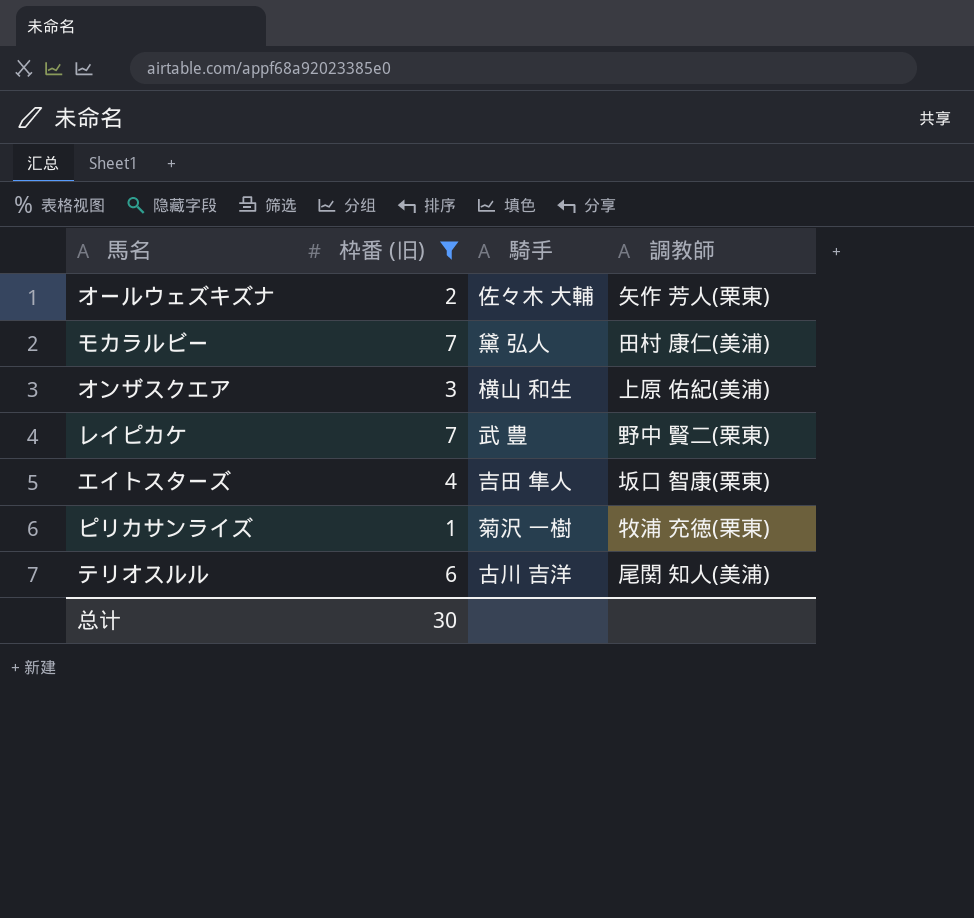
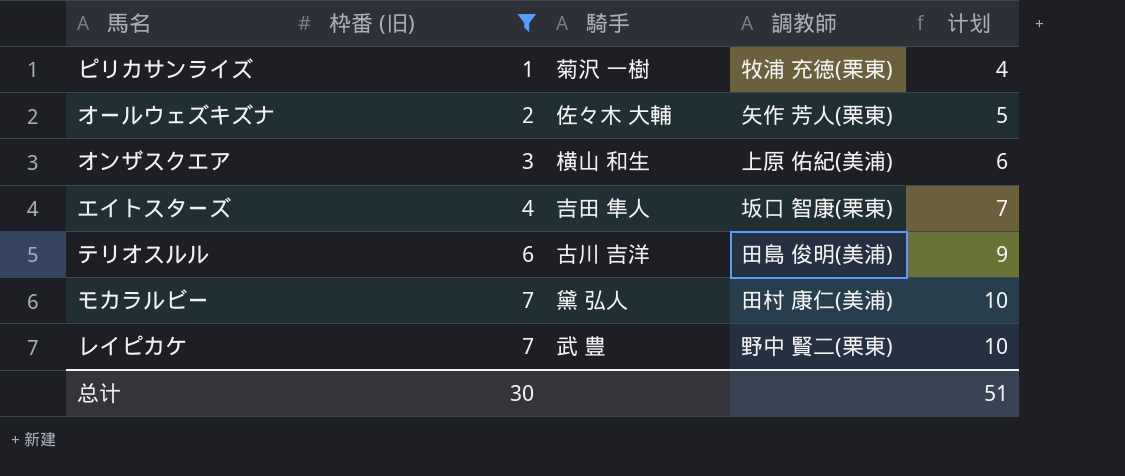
row order: none -> 枠番 (旧) ascending
column 计划 | formula: none -> [枠番 (旧)] + 3
テリオスルル | 調教師: 尾関 知人(美浦) -> 田島 俊明(美浦)

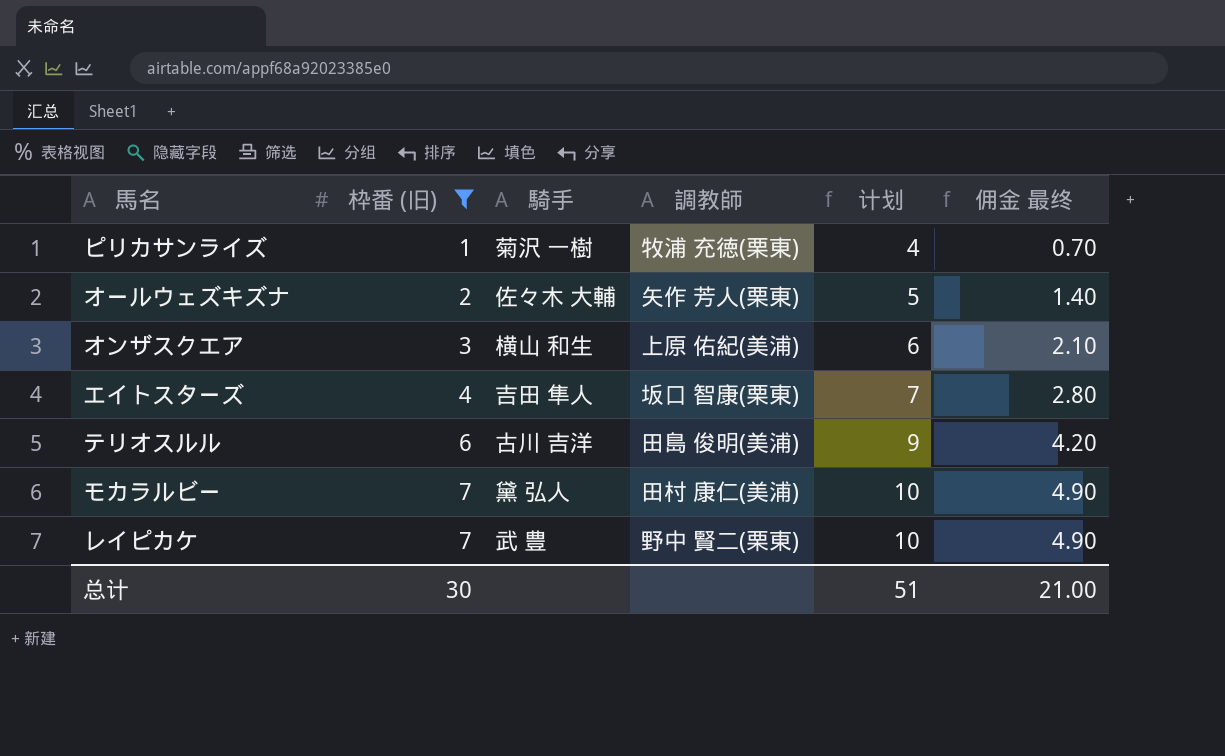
column 佣金 最终 | formula: none -> [枠番 (旧)] * 0.7

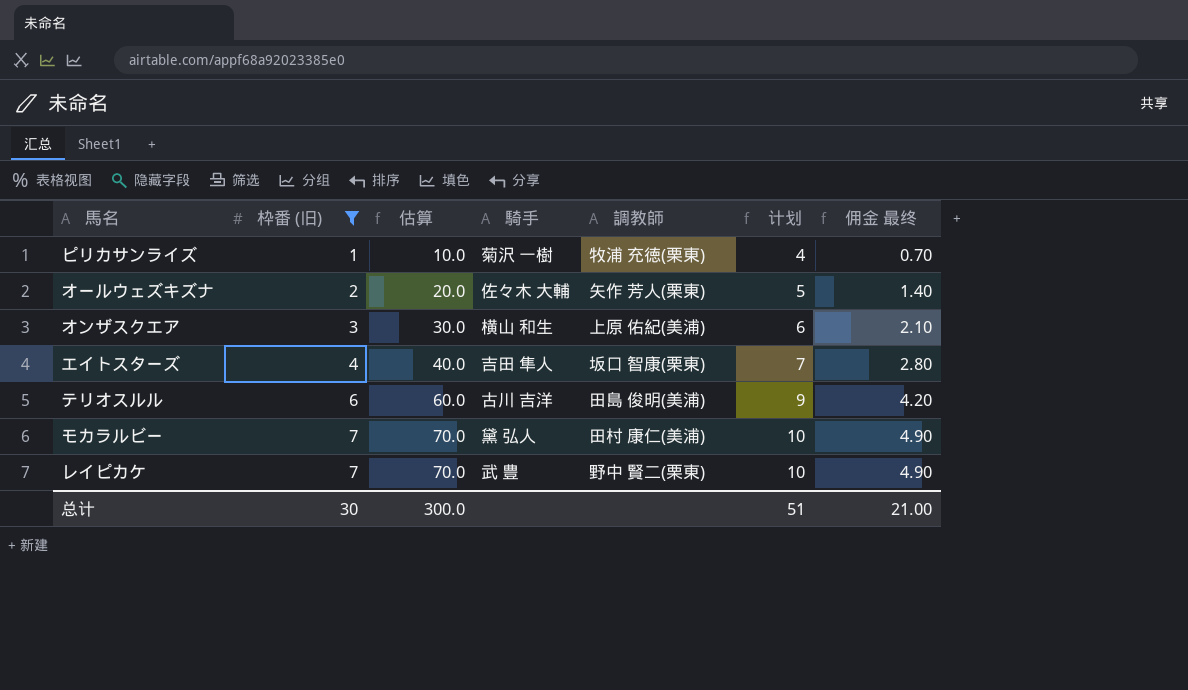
column 估算 | formula: none -> [枠番 (旧)] * 10

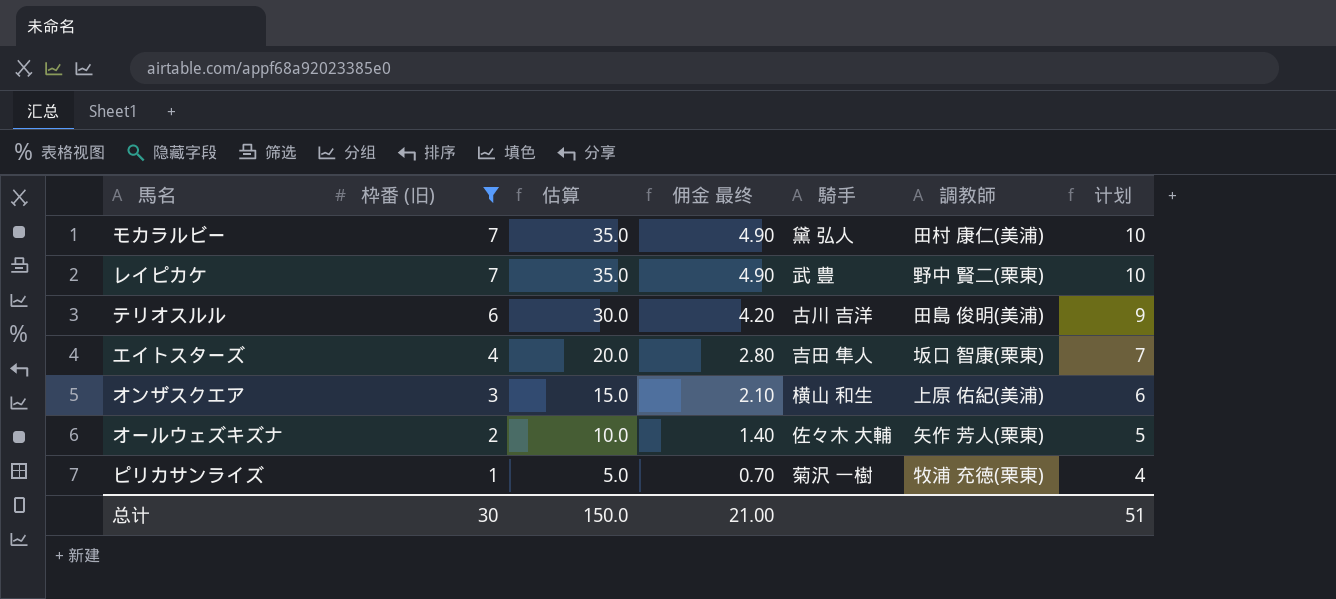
row order: 枠番 (旧) ascending -> 枠番 (旧) descending
column 估算 | formula: [枠番 (旧)] * 10 -> [枠番 (旧)] * 5
column 佣金 最终 | position: 7 -> 4
总计 | 估算: 300.0 -> 150.0

